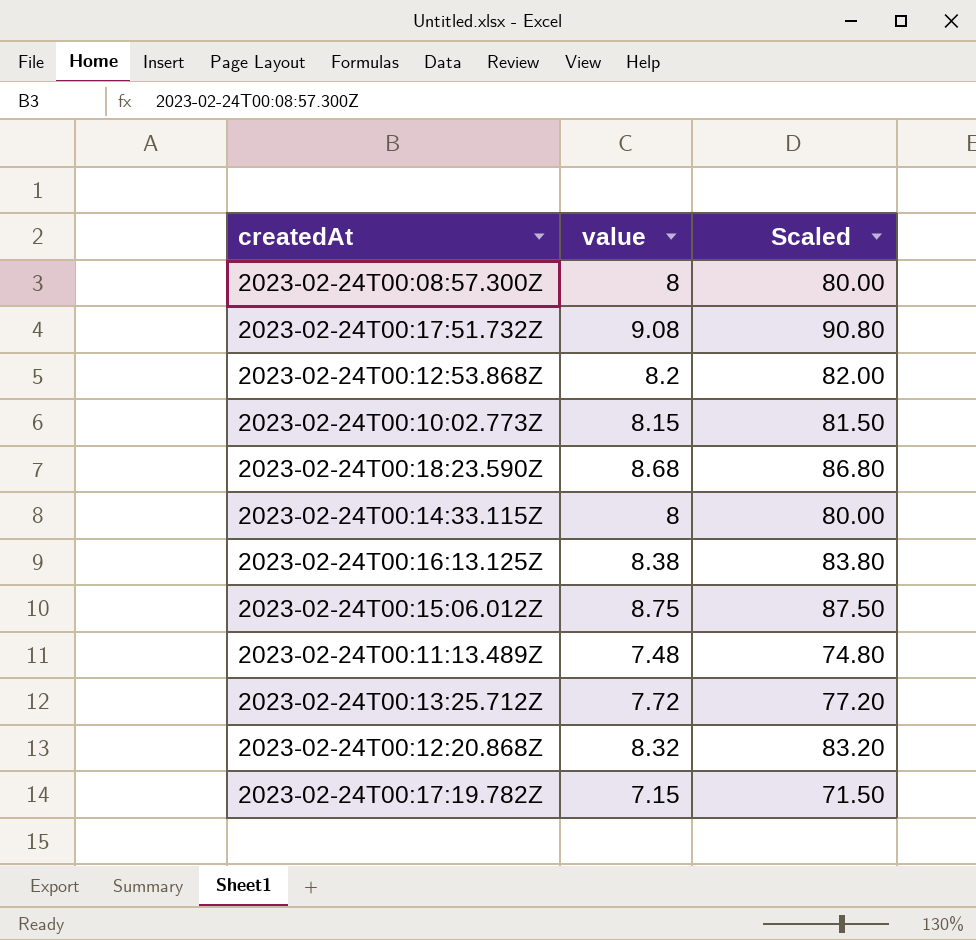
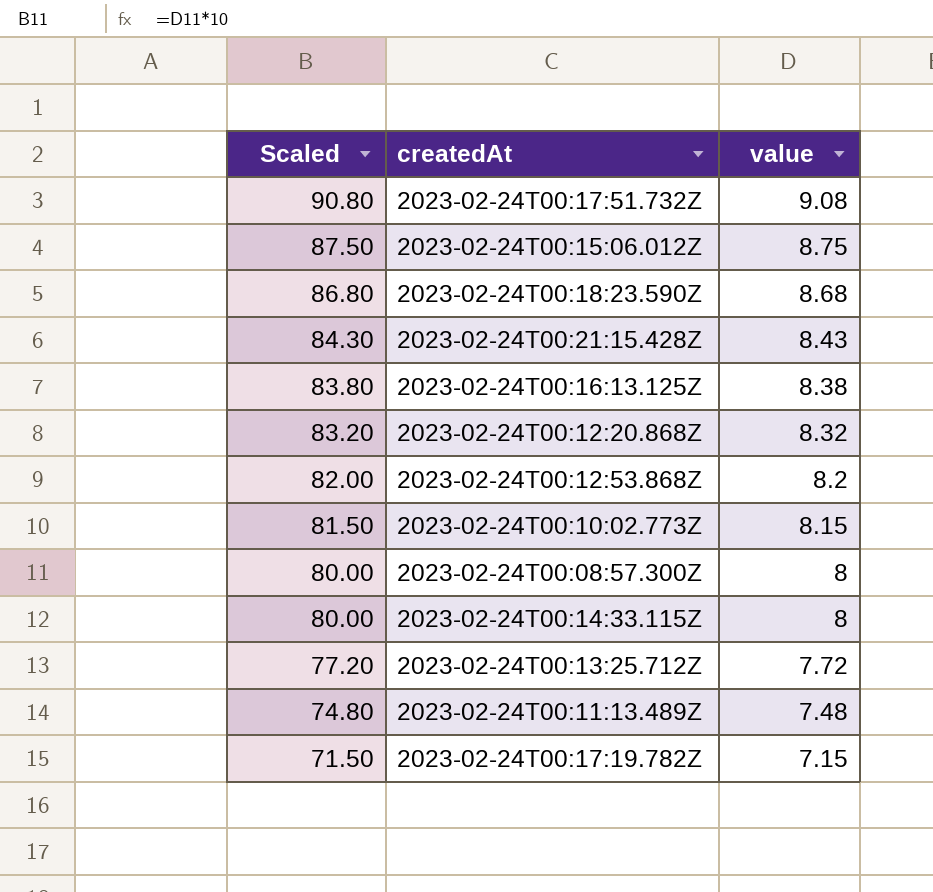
row order: none -> Scaled descending
column Scaled | position: 3 -> 1
row 2023-02-24T00:21:15.428Z: none -> 84.30 | 8.43

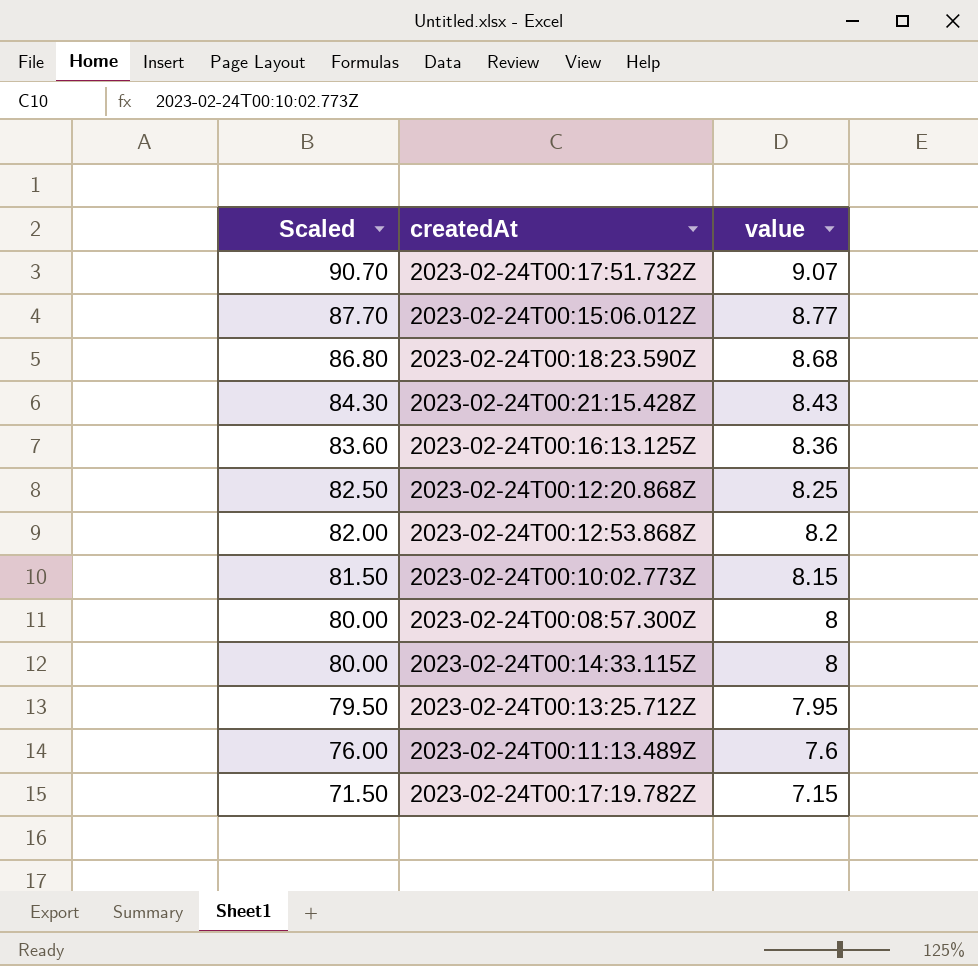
2023-02-24T00:17:51.732Z | Scaled: 90.80 -> 90.70
2023-02-24T00:17:51.732Z | value: 9.08 -> 9.07
2023-02-24T00:15:06.012Z | Scaled: 87.50 -> 87.70
2023-02-24T00:15:06.012Z | value: 8.75 -> 8.77
2023-02-24T00:16:13.125Z | Scaled: 83.80 -> 83.60
2023-02-24T00:16:13.125Z | value: 8.38 -> 8.36
2023-02-24T00:12:20.868Z | Scaled: 83.20 -> 82.50
2023-02-24T00:12:20.868Z | value: 8.32 -> 8.25
2023-02-24T00:13:25.712Z | Scaled: 77.20 -> 79.50
2023-02-24T00:13:25.712Z | value: 7.72 -> 7.95
2023-02-24T00:11:13.489Z | Scaled: 74.80 -> 76.00
2023-02-24T00:11:13.489Z | value: 7.48 -> 7.6

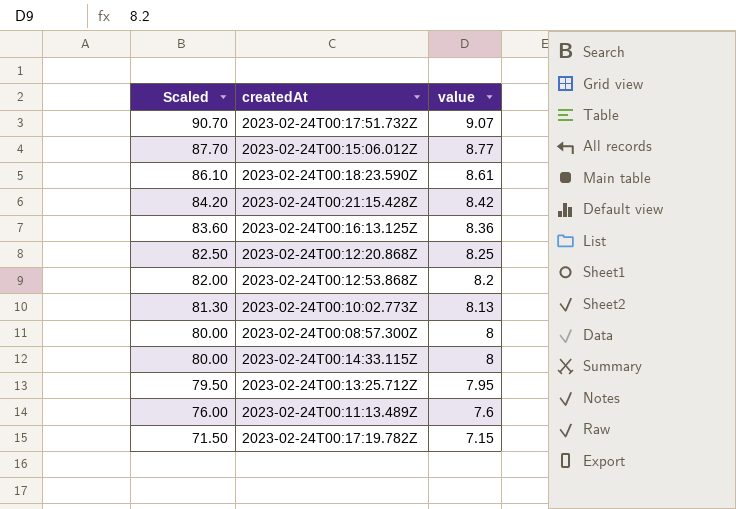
2023-02-24T00:18:23.590Z | Scaled: 86.80 -> 86.10
2023-02-24T00:18:23.590Z | value: 8.68 -> 8.61
2023-02-24T00:21:15.428Z | Scaled: 84.30 -> 84.20
2023-02-24T00:21:15.428Z | value: 8.43 -> 8.42
2023-02-24T00:10:02.773Z | Scaled: 81.50 -> 81.30
2023-02-24T00:10:02.773Z | value: 8.15 -> 8.13

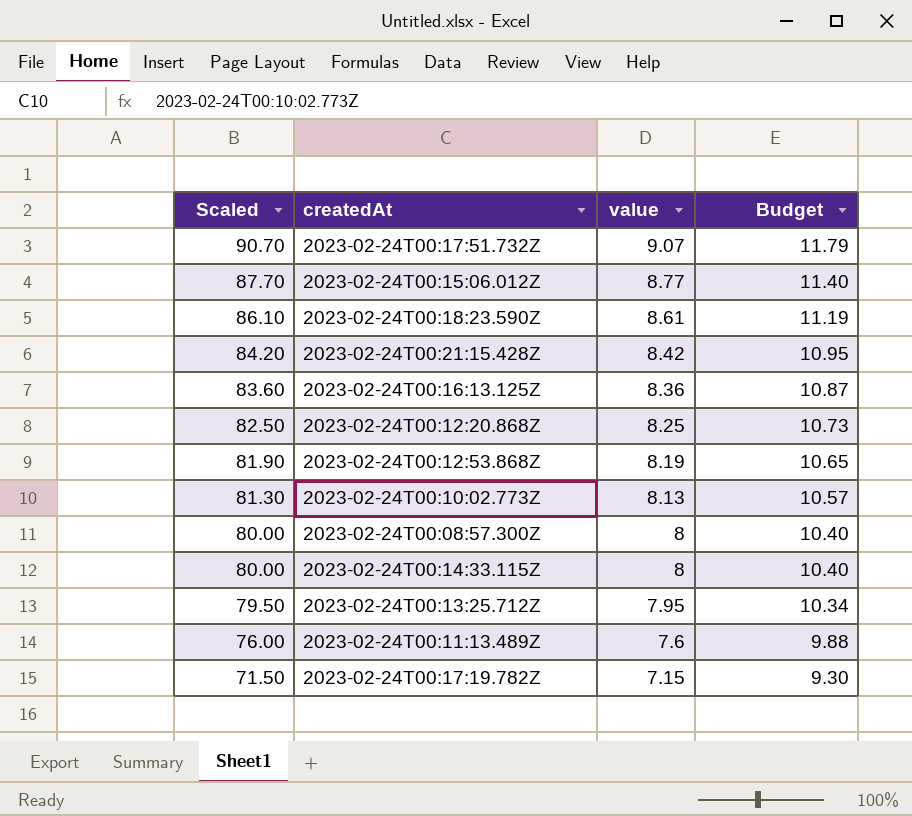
column Budget | formula: none -> [value] * 1.3
2023-02-24T00:12:53.868Z | Scaled: 82.00 -> 81.90
2023-02-24T00:12:53.868Z | value: 8.2 -> 8.19

